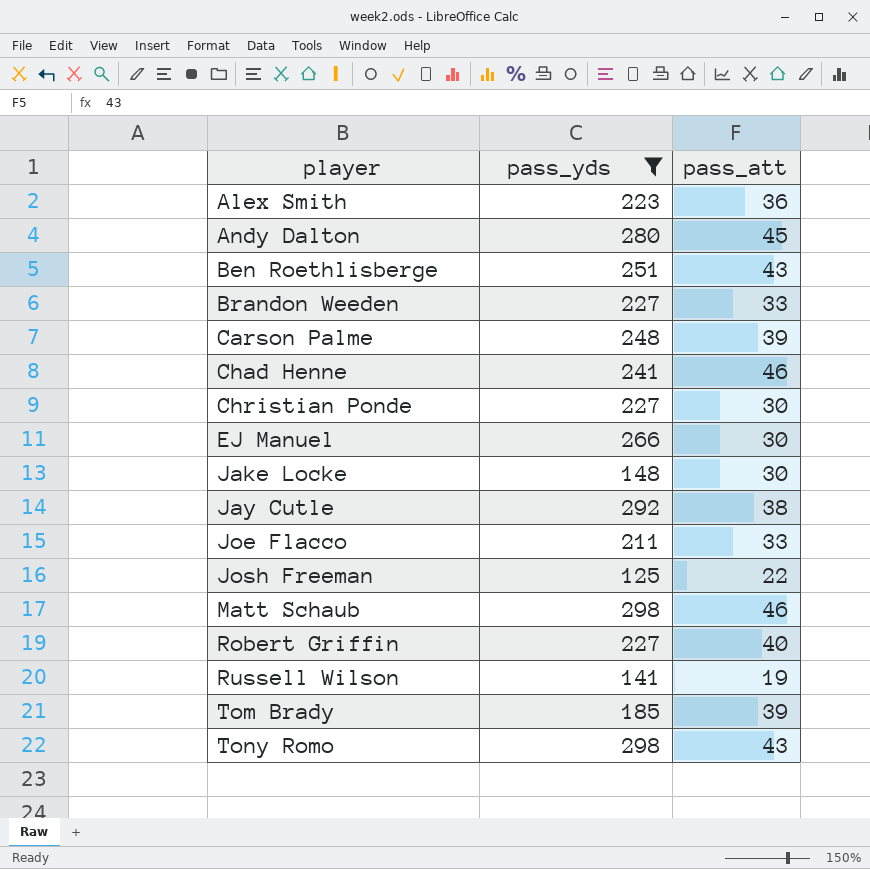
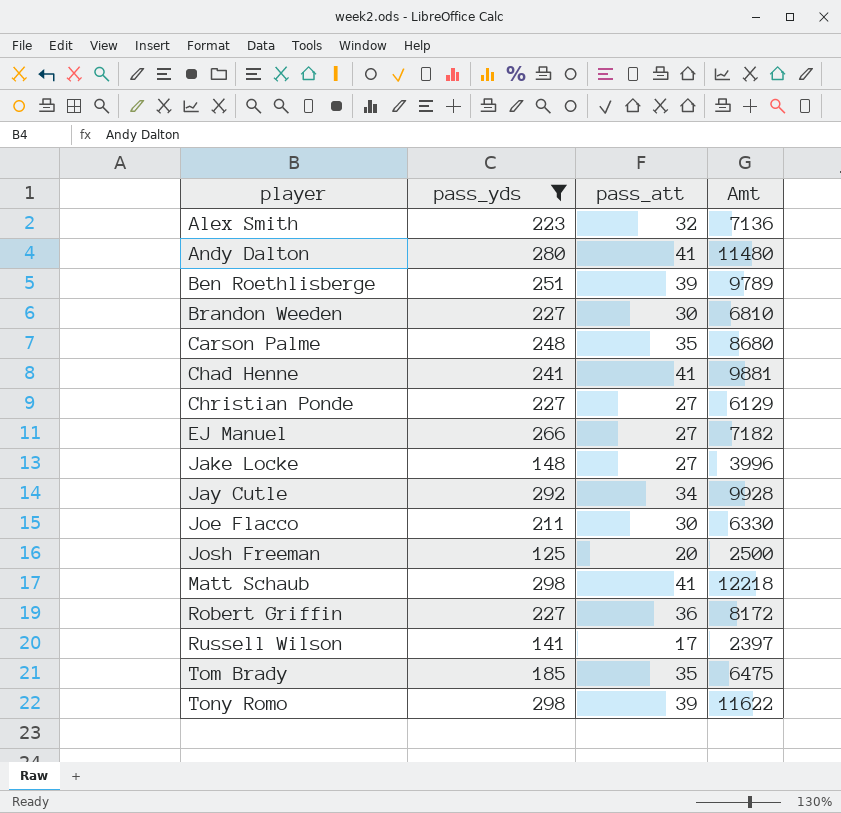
column Amt | formula: none -> [pass_yds] * [pass_att]
Alex Smith | pass_att: 36 -> 32
Andy Dalton | pass_att: 45 -> 41
Ben Roethlisberge | pass_att: 43 -> 39
Brandon Weeden | pass_att: 33 -> 30
Carson Palme | pass_att: 39 -> 35
Chad Henne | pass_att: 46 -> 41
Christian Ponde | pass_att: 30 -> 27
EJ Manuel | pass_att: 30 -> 27
Jake Locke | pass_att: 30 -> 27
Jay Cutle | pass_att: 38 -> 34
Joe Flacco | pass_att: 33 -> 30
Josh Freeman | pass_att: 22 -> 20
Matt Schaub | pass_att: 46 -> 41
Robert Griffin | pass_att: 40 -> 36
Russell Wilson | pass_att: 19 -> 17
Tom Brady | pass_att: 39 -> 35
Tony Romo | pass_att: 43 -> 39

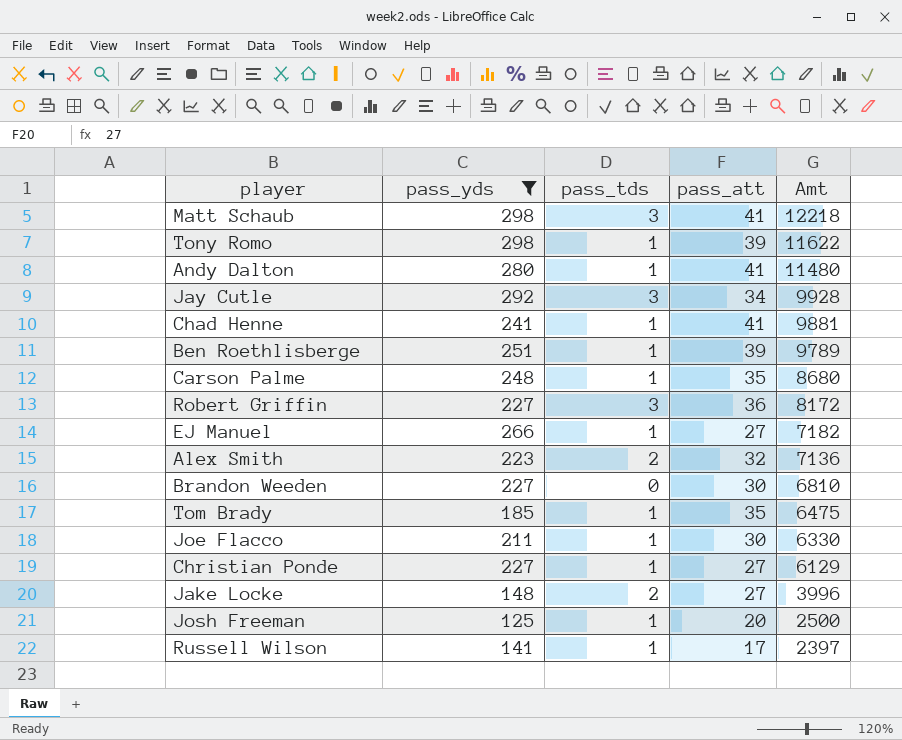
row order: player ascending -> Amt descending
column pass_tds | position: none -> 3

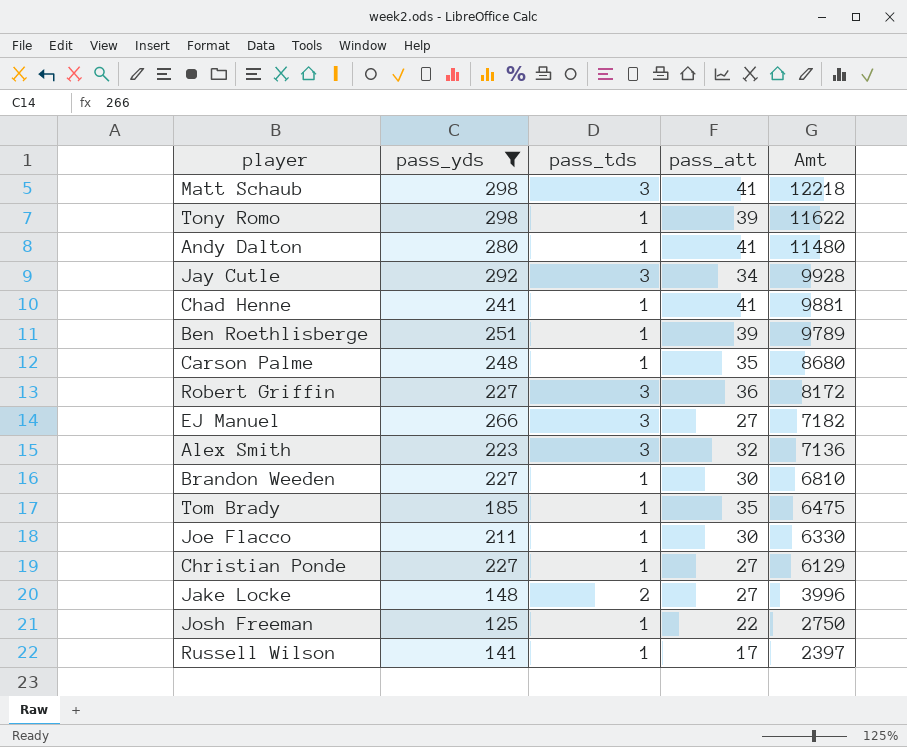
EJ Manuel | pass_tds: 1 -> 3
Alex Smith | pass_tds: 2 -> 3
Brandon Weeden | pass_tds: 0 -> 1
Josh Freeman | pass_att: 20 -> 22
Josh Freeman | Amt: 2500 -> 2750

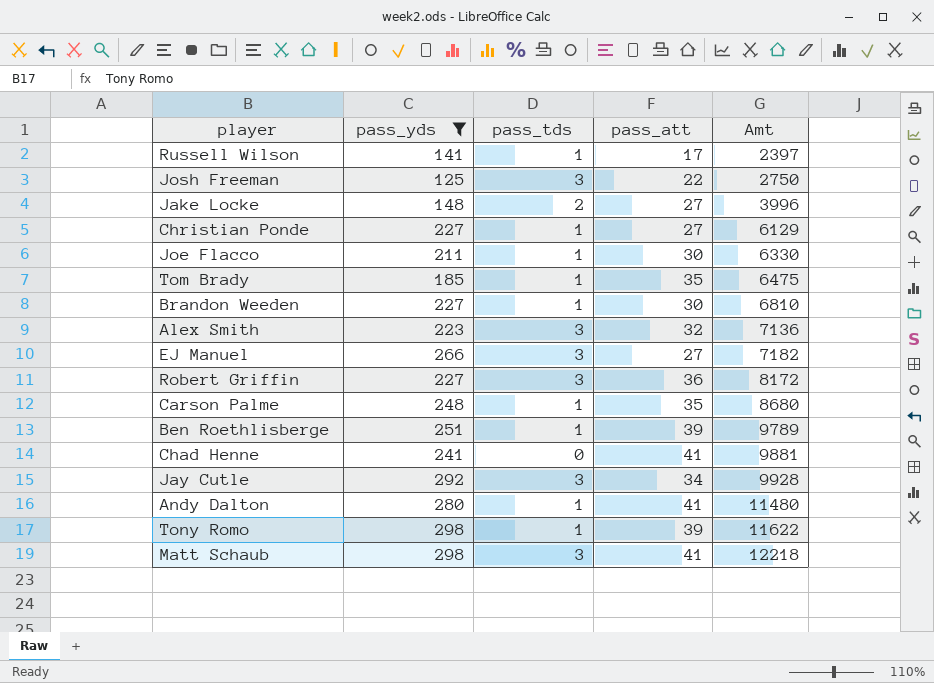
row order: Amt descending -> Amt ascending
Josh Freeman | pass_tds: 1 -> 3
Chad Henne | pass_tds: 1 -> 0

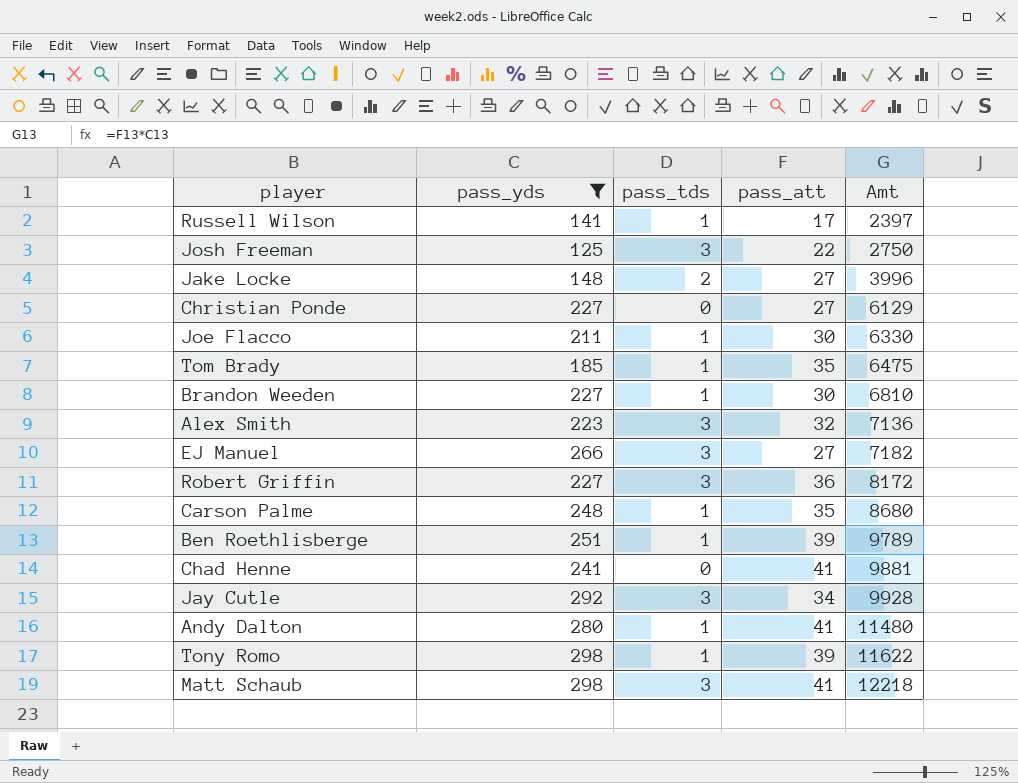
Christian Ponde | pass_tds: 1 -> 0

